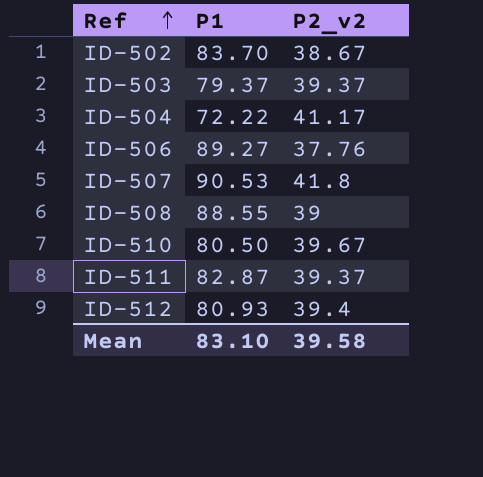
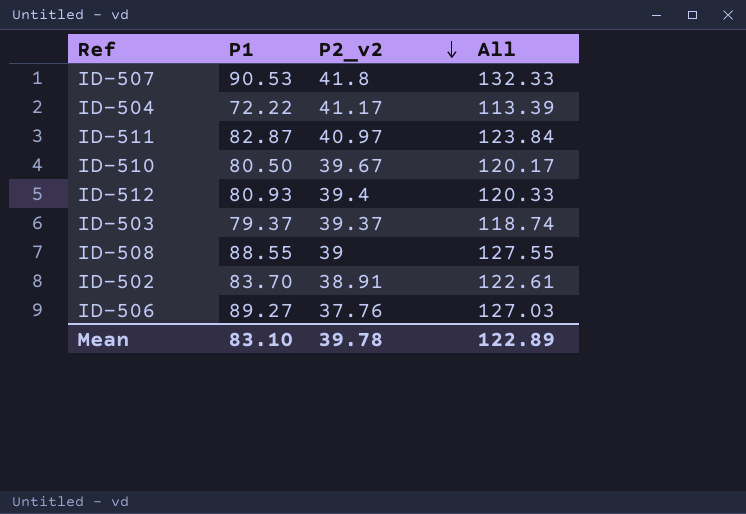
row order: Ref ascending -> P2_v2 descending
column All | formula: none -> [P1] + [P2_v2]
ID-511 | P2_v2: 39.37 -> 40.97
ID-502 | P2_v2: 38.67 -> 38.91
Mean | P2_v2: 39.58 -> 39.78

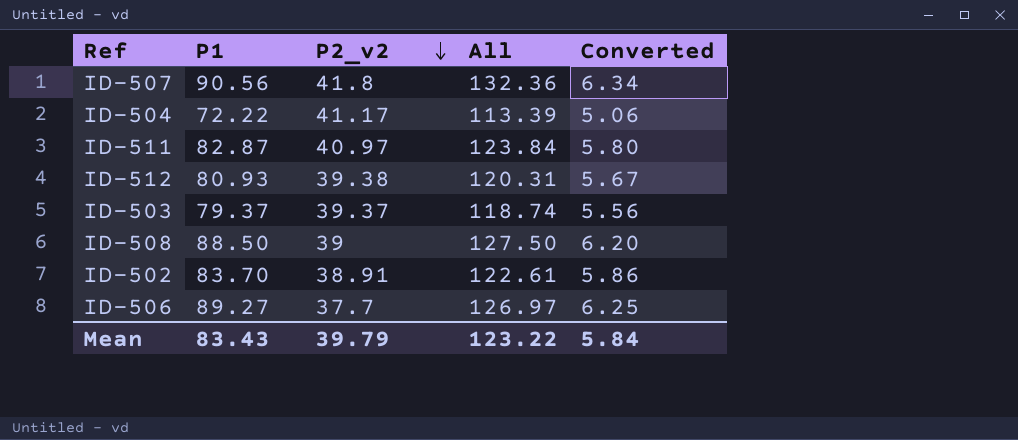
column Converted | formula: none -> [P1] * 0.07
row ID-510: 80.50 | 39.67 | 120.17 -> none
ID-507 | P1: 90.53 -> 90.56
ID-507 | All: 132.33 -> 132.36
ID-512 | P2_v2: 39.4 -> 39.38
ID-512 | All: 120.33 -> 120.31
ID-508 | P1: 88.55 -> 88.50
ID-508 | All: 127.55 -> 127.50
ID-506 | P2_v2: 37.76 -> 37.7
ID-506 | All: 127.03 -> 126.97
Mean | P1: 83.10 -> 83.43
Mean | P2_v2: 39.78 -> 39.79
Mean | All: 122.89 -> 123.22

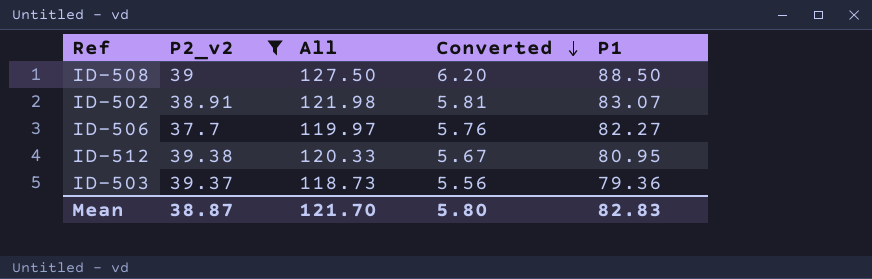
filter: none -> P2_v2 <= 39.38
row order: P2_v2 descending -> Converted descending
column P1 | position: 2 -> 5
ID-502 | All: 122.61 -> 121.98
ID-502 | Converted: 5.86 -> 5.81
ID-502 | P1: 83.70 -> 83.07
ID-506 | All: 126.97 -> 119.97
ID-506 | Converted: 6.25 -> 5.76
ID-506 | P1: 89.27 -> 82.27
ID-512 | All: 120.31 -> 120.33
ID-512 | P1: 80.93 -> 80.95
ID-503 | All: 118.74 -> 118.73
ID-503 | P1: 79.37 -> 79.36
Mean | P2_v2: 39.79 -> 38.87
Mean | All: 123.22 -> 121.70
Mean | Converted: 5.84 -> 5.80
Mean | P1: 83.43 -> 82.83

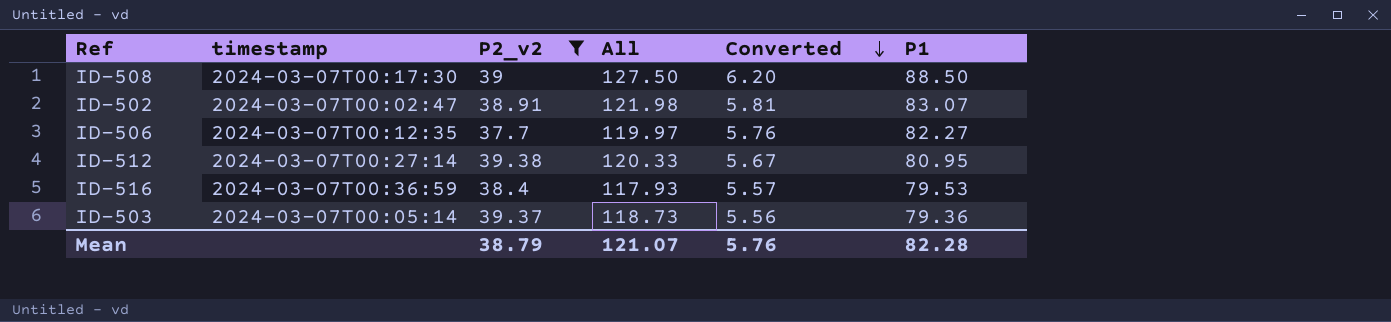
column timestamp | position: none -> 2
row ID-516: none -> 2024-03-07T00:36:59 | 38.4 | 117.93 | 5.57 | 79.53
Mean | P2_v2: 38.87 -> 38.79
Mean | All: 121.70 -> 121.07
Mean | Converted: 5.80 -> 5.76
Mean | P1: 82.83 -> 82.28

